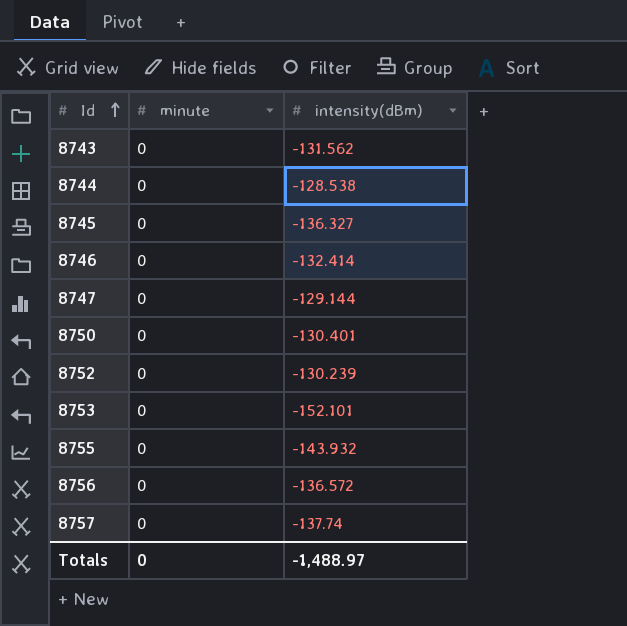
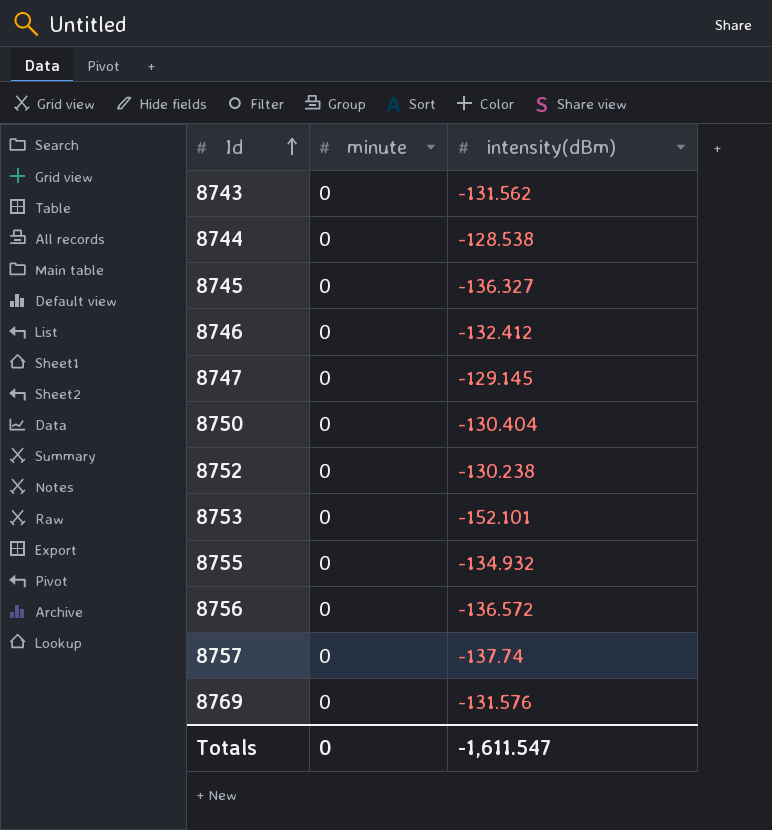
8746 | intensity(dBm): -132.414 -> -132.412
8747 | intensity(dBm): -129.144 -> -129.145
8750 | intensity(dBm): -130.401 -> -130.404
8752 | intensity(dBm): -130.239 -> -130.238
8755 | intensity(dBm): -143.932 -> -134.932
row 8769: none -> 0 | -131.576
Totals | intensity(dBm): -1,488.97 -> -1,611.547

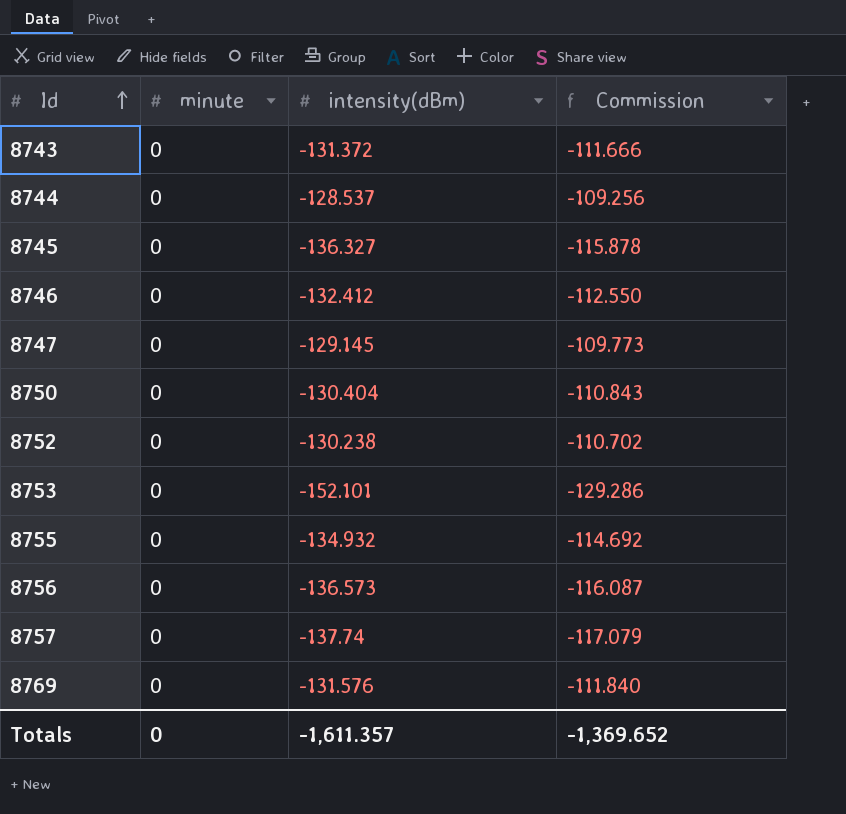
column Commission | formula: none -> [intensity(dBm)] * 0.85
8743 | intensity(dBm): -131.562 -> -131.372
8744 | intensity(dBm): -128.538 -> -128.537
8756 | intensity(dBm): -136.572 -> -136.573
Totals | intensity(dBm): -1,611.547 -> -1,611.357

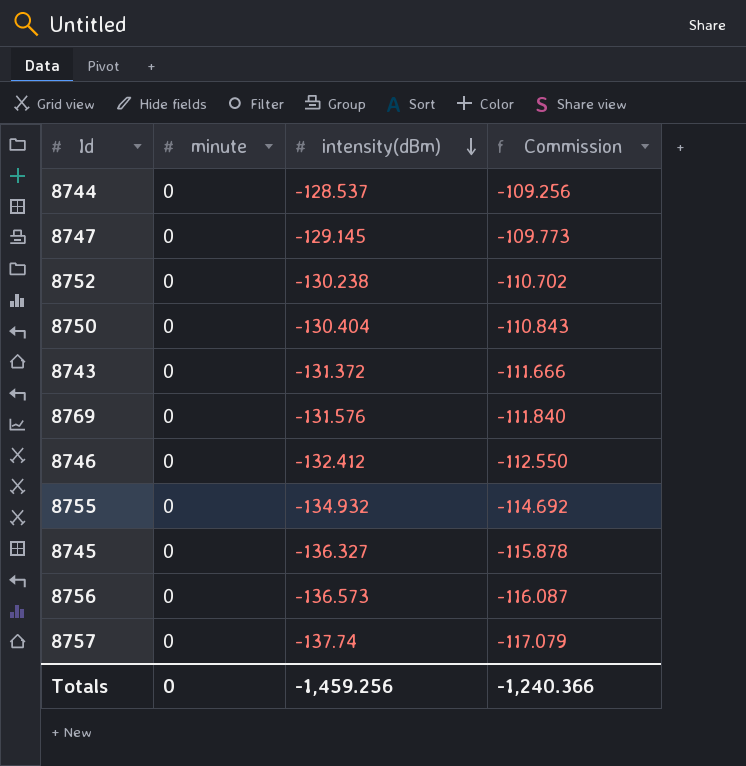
row order: Id ascending -> intensity(dBm) descending
row 8753: 0 | -152.101 | -129.286 -> none
Totals | intensity(dBm): -1,611.357 -> -1,459.256
Totals | Commission: -1,369.652 -> -1,240.366

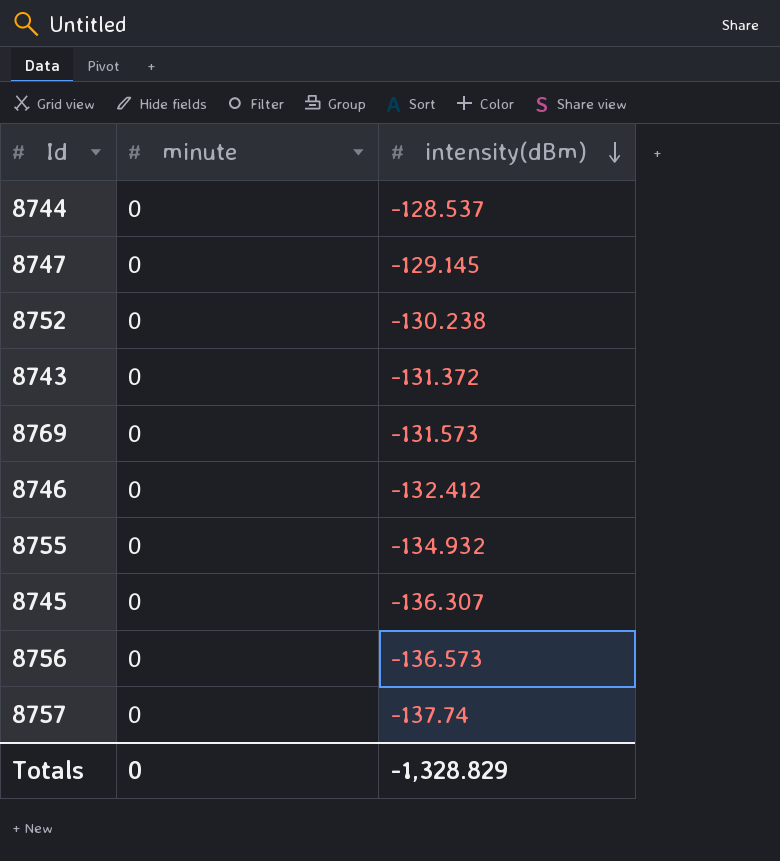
column Commission | formula: [intensity(dBm)] * 0.85 -> none
row 8750: 0 | -130.404 | -110.843 -> none
8769 | intensity(dBm): -131.576 -> -131.573
8745 | intensity(dBm): -136.327 -> -136.307
Totals | intensity(dBm): -1,459.256 -> -1,328.829

